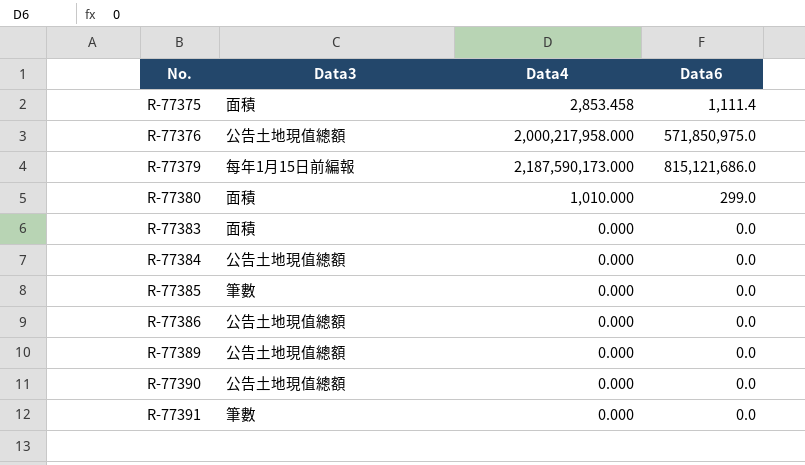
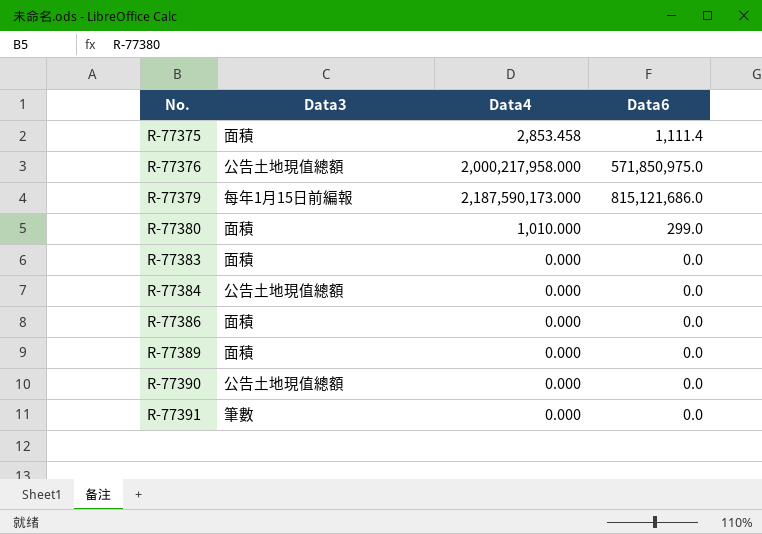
row R-77385: 筆數 | 0.000 | 0.0 -> none
R-77386 | Data3: 公告土地現值總額 -> 面積
R-77389 | Data3: 公告土地現值總額 -> 面積

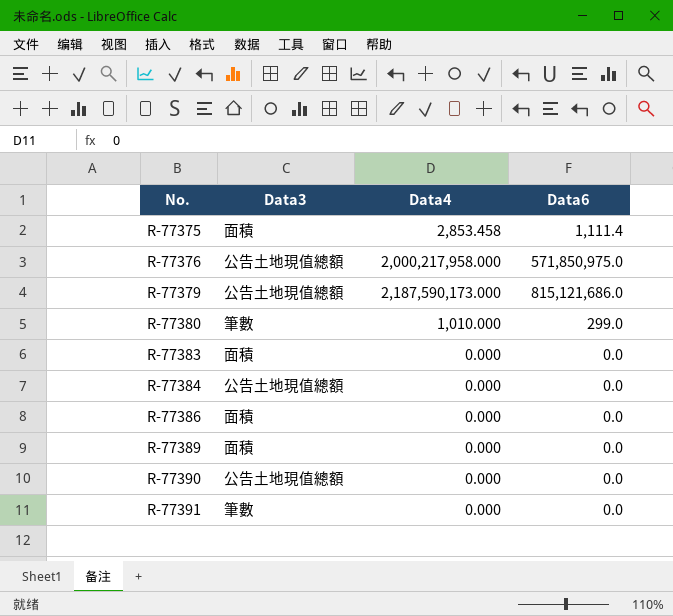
R-77379 | Data3: 每年1月15日前編報 -> 公告土地現值總額
R-77380 | Data3: 面積 -> 筆數

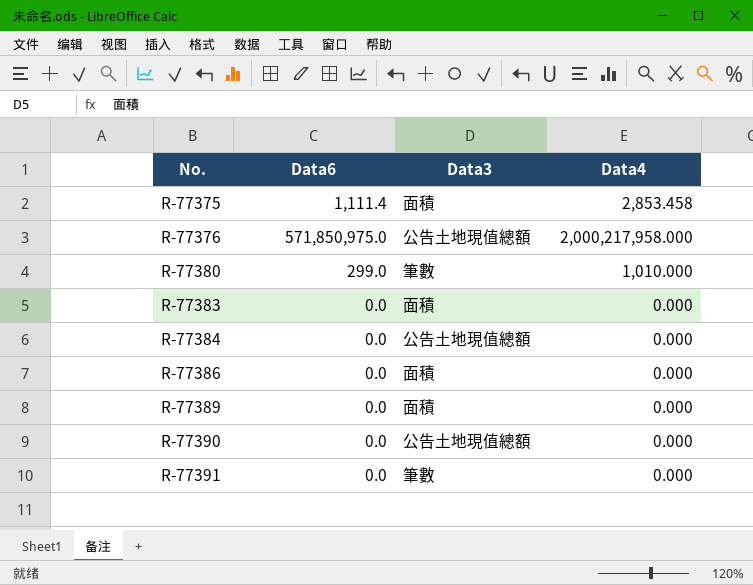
column Data6 | position: 4 -> 2
row R-77379: 公告土地現值總額 | 2,187,590,173.000 | 815,121,686.0 -> none

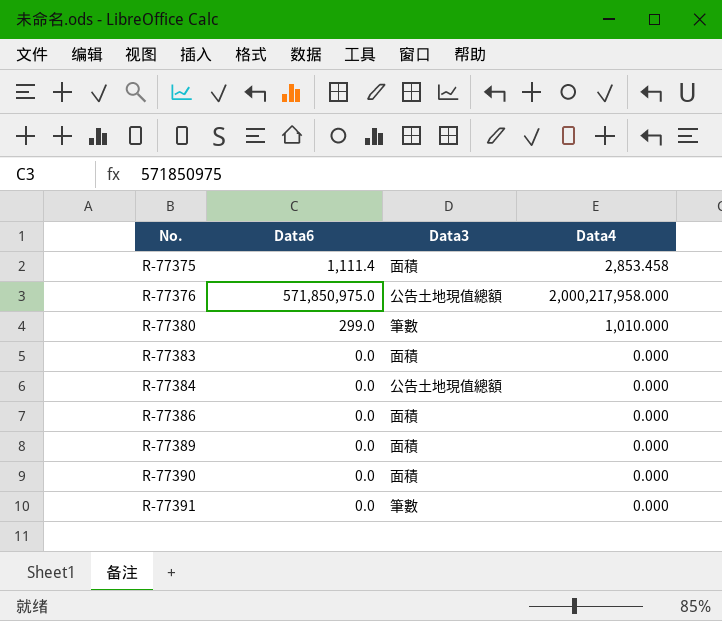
R-77390 | Data3: 公告土地現值總額 -> 面積

